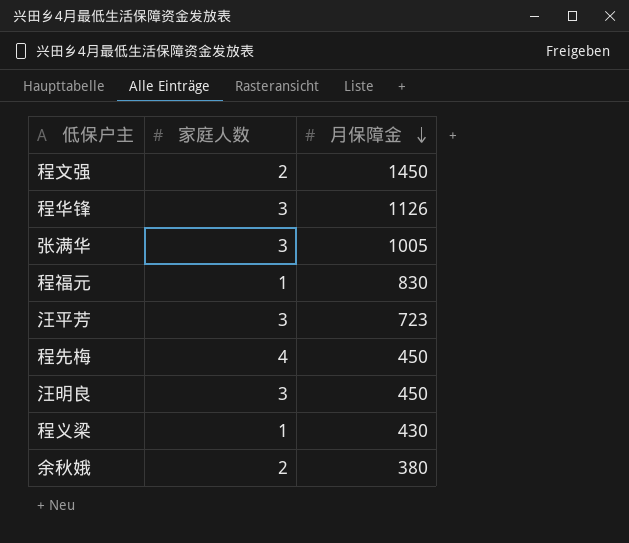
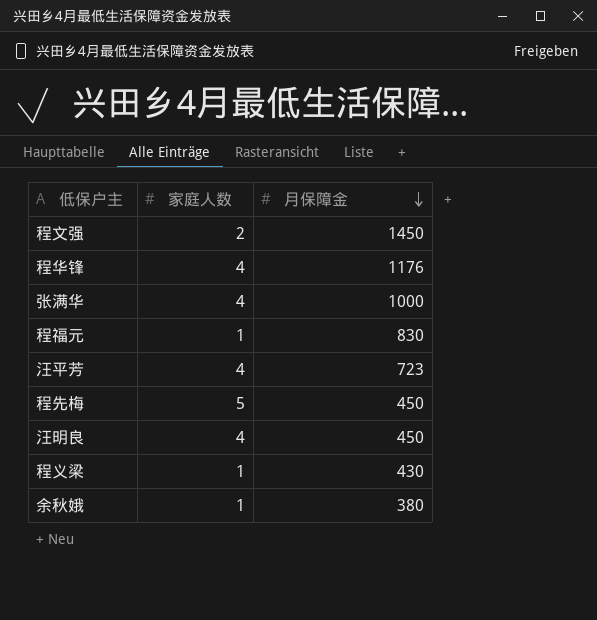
程华锋 | 家庭人数: 3 -> 4
程华锋 | 月保障金: 1126 -> 1176
张满华 | 家庭人数: 3 -> 4
张满华 | 月保障金: 1005 -> 1000
汪平芳 | 家庭人数: 3 -> 4
程先梅 | 家庭人数: 4 -> 5
汪明良 | 家庭人数: 3 -> 4
余秋娥 | 家庭人数: 2 -> 1

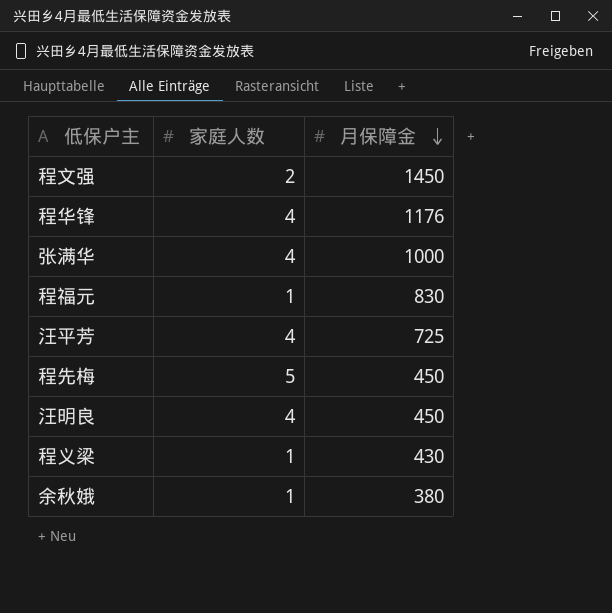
汪平芳 | 月保障金: 723 -> 725

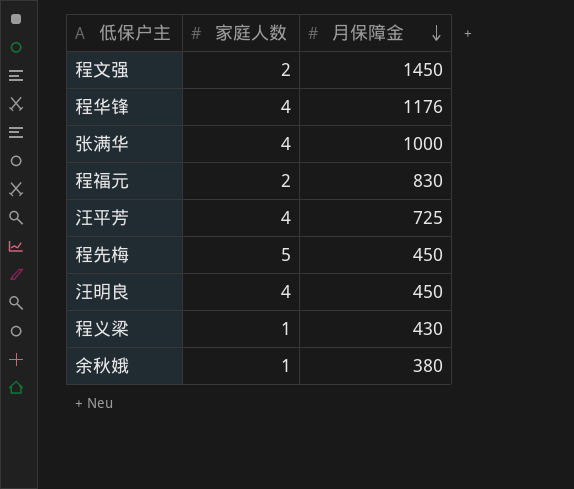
程福元 | 家庭人数: 1 -> 2

